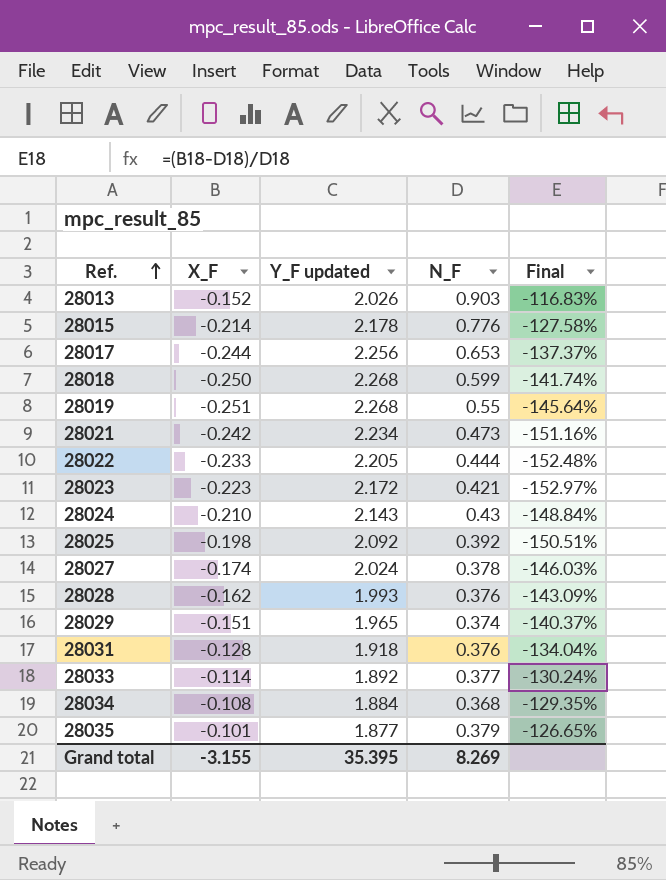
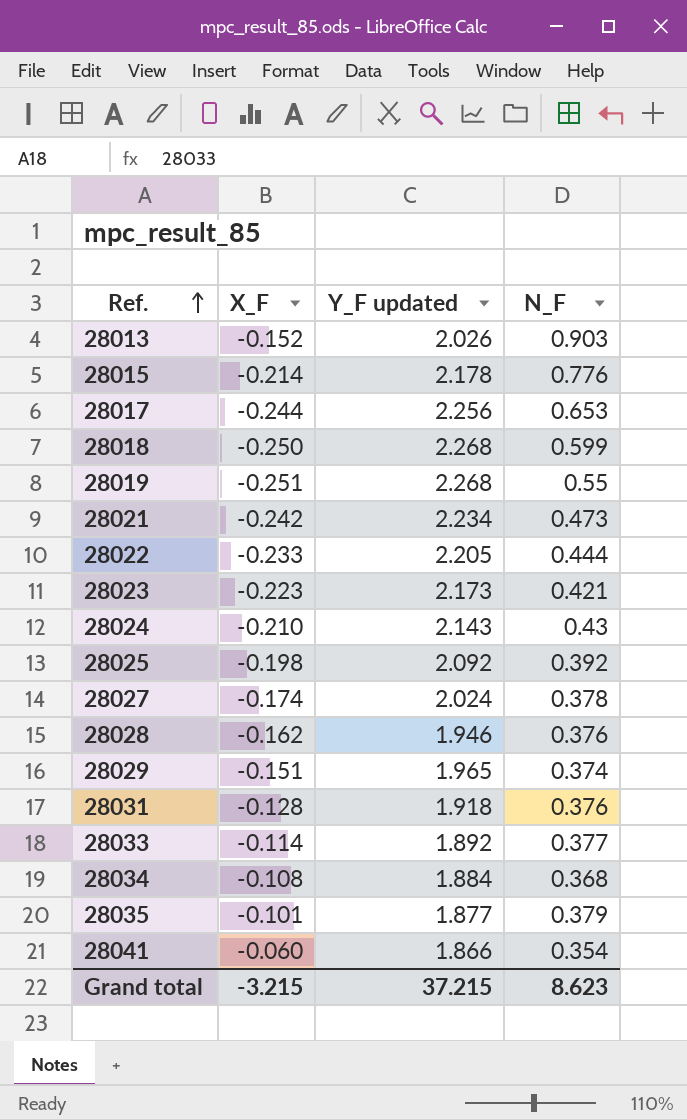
column Final | formula: ([X_F] - [N_F]) / [N_F] -> none
28023 | Y_F updated: 2.172 -> 2.173
28028 | Y_F updated: 1.993 -> 1.946
row 28041: none -> -0.060 | 1.866 | 0.354
Grand total | X_F: -3.155 -> -3.215
Grand total | Y_F updated: 35.395 -> 37.215
Grand total | N_F: 8.269 -> 8.623

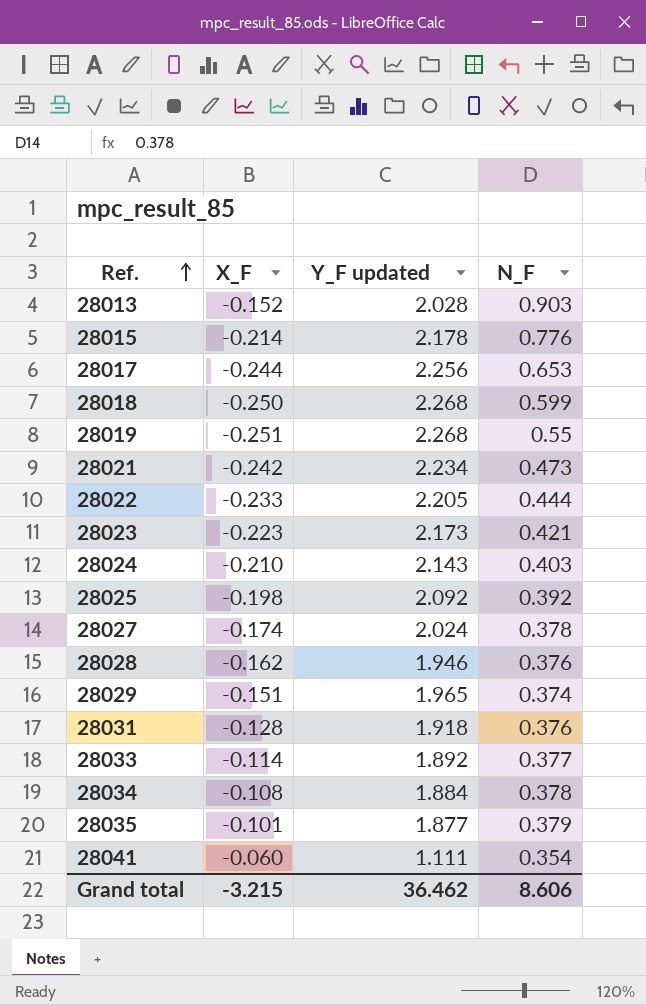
28013 | Y_F updated: 2.026 -> 2.028
28024 | N_F: 0.43 -> 0.403
28034 | N_F: 0.368 -> 0.378
28041 | Y_F updated: 1.866 -> 1.111
Grand total | Y_F updated: 37.215 -> 36.462
Grand total | N_F: 8.623 -> 8.606

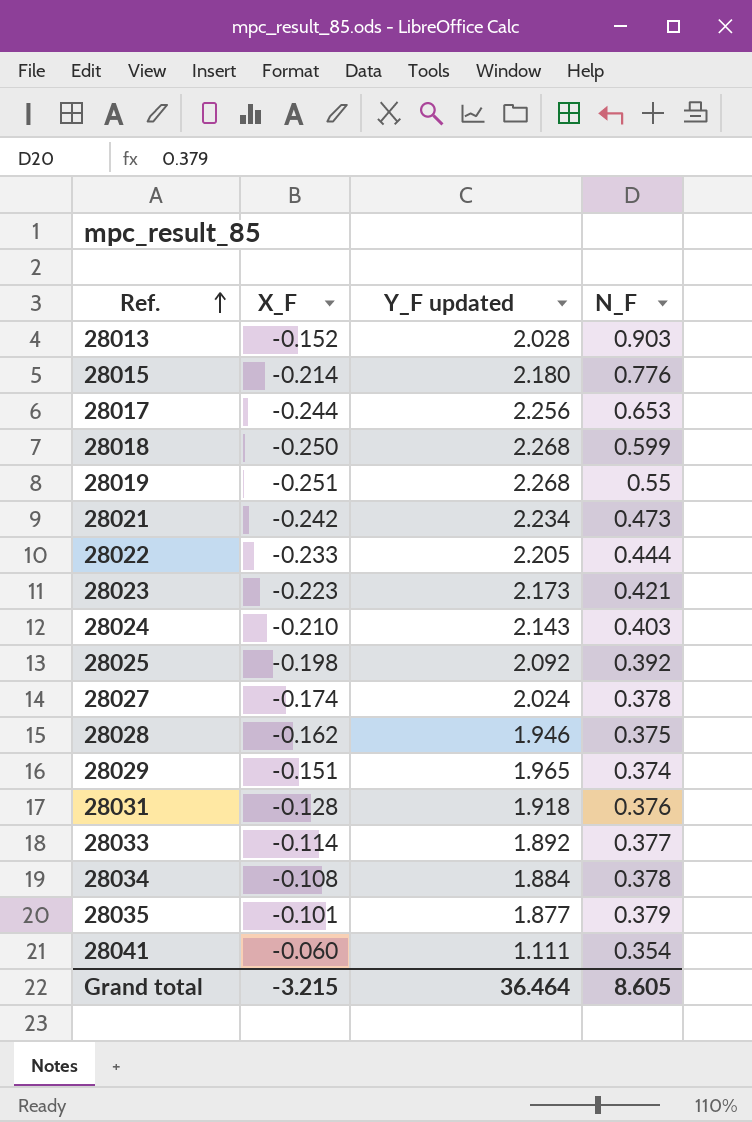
28015 | Y_F updated: 2.178 -> 2.180
28028 | N_F: 0.376 -> 0.375
Grand total | Y_F updated: 36.462 -> 36.464
Grand total | N_F: 8.606 -> 8.605

